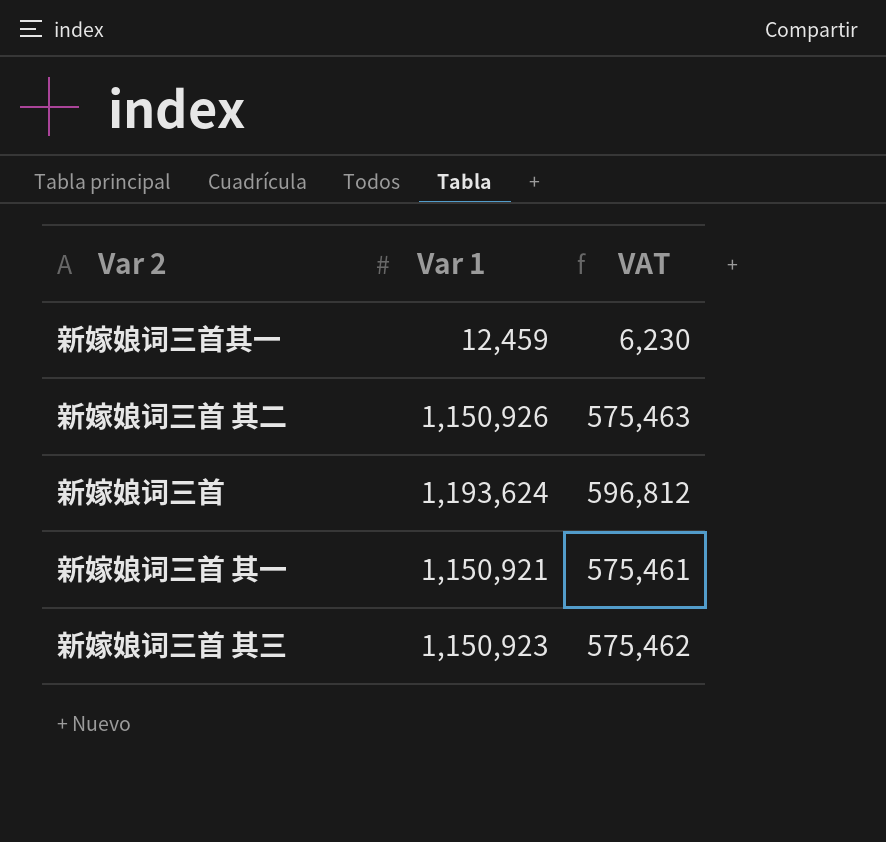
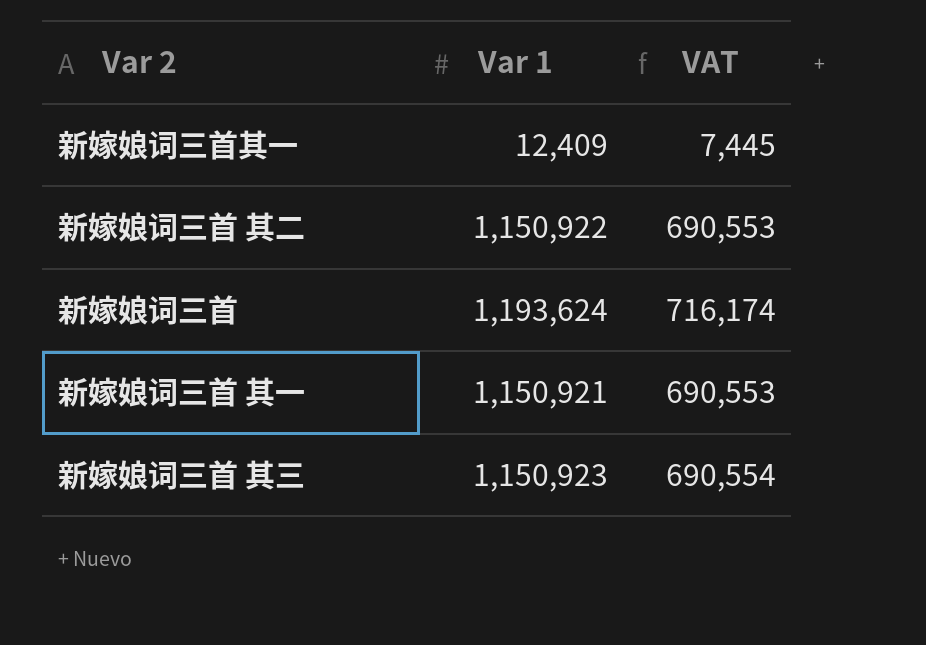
column VAT | formula: [Var 1] * 0.5 -> [Var 1] * 0.6
新嫁娘词三首其一 | Var 1: 12,459 -> 12,409
新嫁娘词三首 其二 | Var 1: 1,150,926 -> 1,150,922

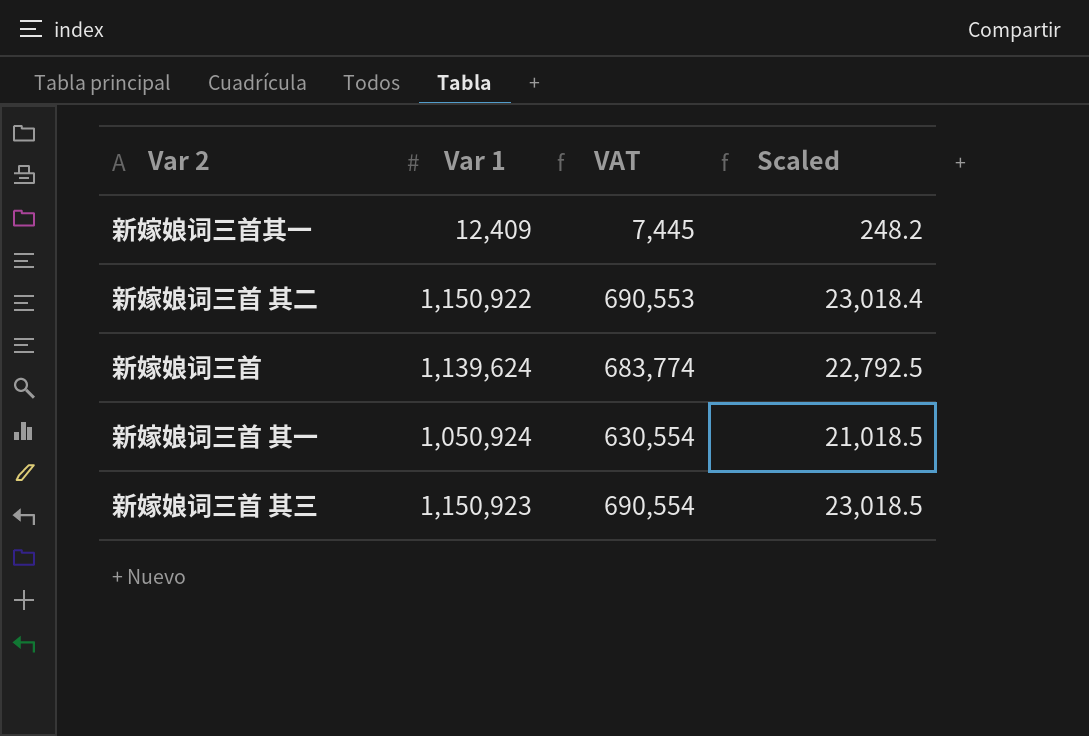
column Scaled | formula: none -> [Var 1] * 0.02
新嫁娘词三首 | Var 1: 1,193,624 -> 1,139,624
新嫁娘词三首 | VAT: 716,174 -> 683,774
新嫁娘词三首 其一 | Var 1: 1,150,921 -> 1,050,924
新嫁娘词三首 其一 | VAT: 690,553 -> 630,554

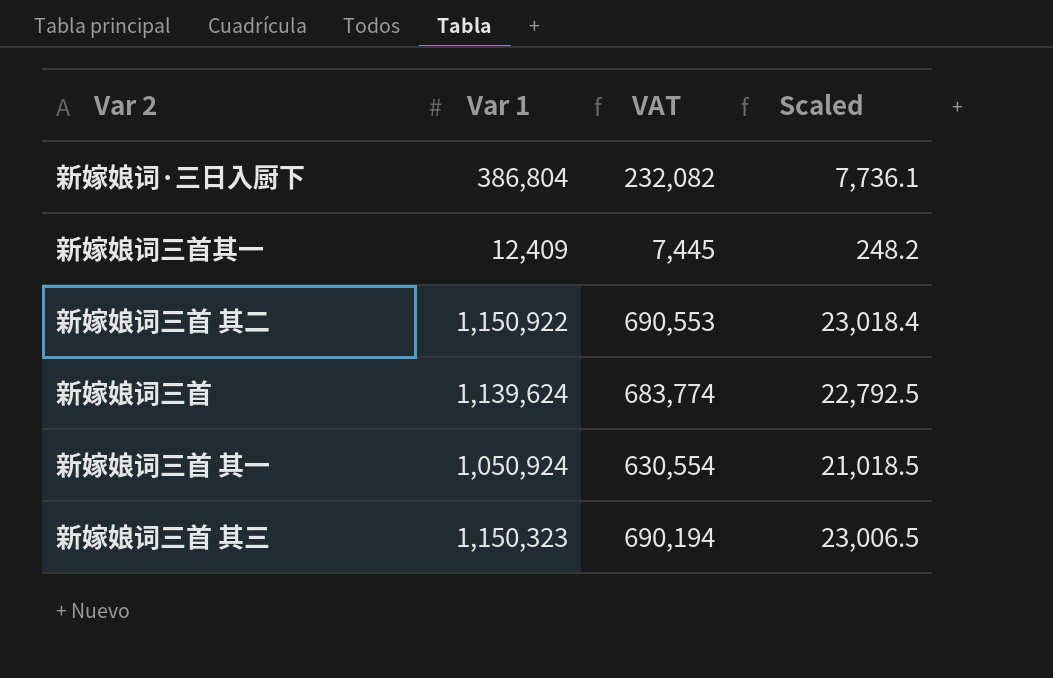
row 新嫁娘词·三日入厨下: none -> 386,804 | 232,082 | 7,736.1
新嫁娘词三首 其三 | Var 1: 1,150,923 -> 1,150,323
新嫁娘词三首 其三 | VAT: 690,554 -> 690,194
新嫁娘词三首 其三 | Scaled: 23,018.5 -> 23,006.5

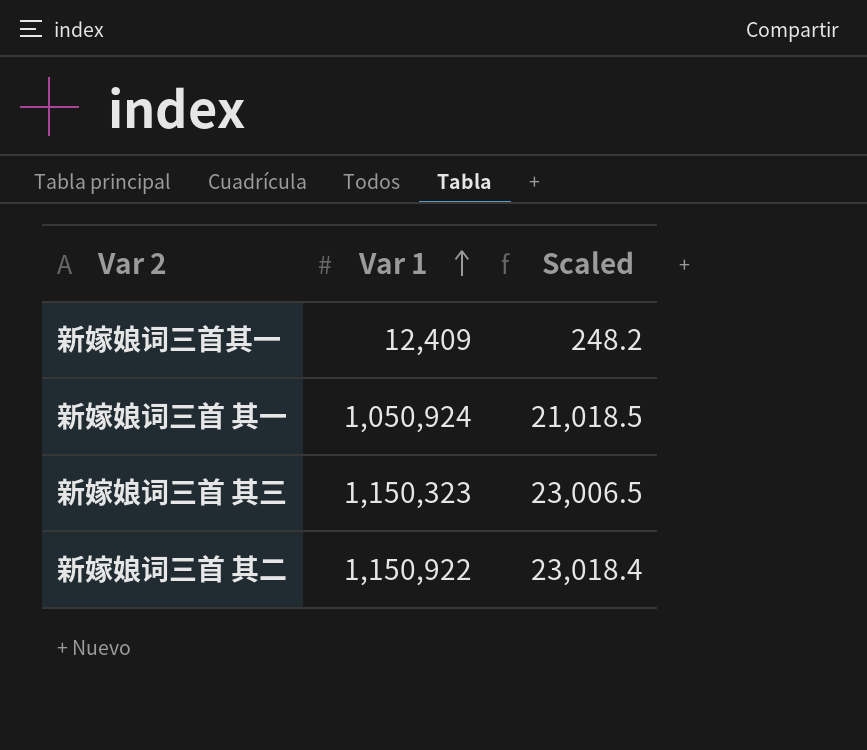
row order: none -> Var 1 ascending
column VAT | formula: [Var 1] * 0.6 -> none
row 新嫁娘词·三日入厨下: 386,804 | 232,082 | 7,736.1 -> none
row 新嫁娘词三首: 1,139,624 | 683,774 | 22,792.5 -> none

